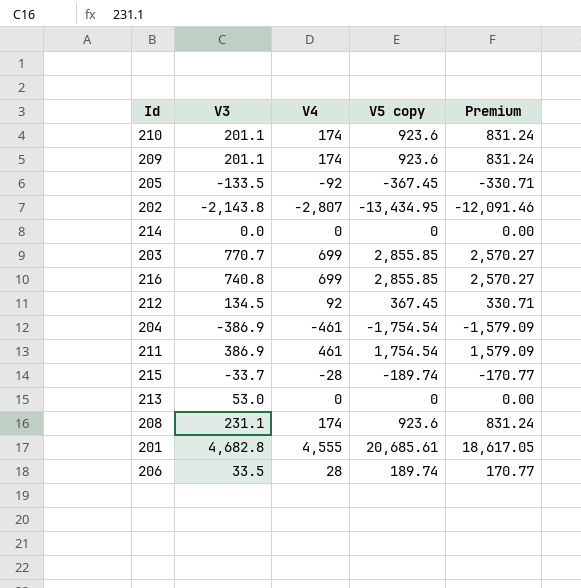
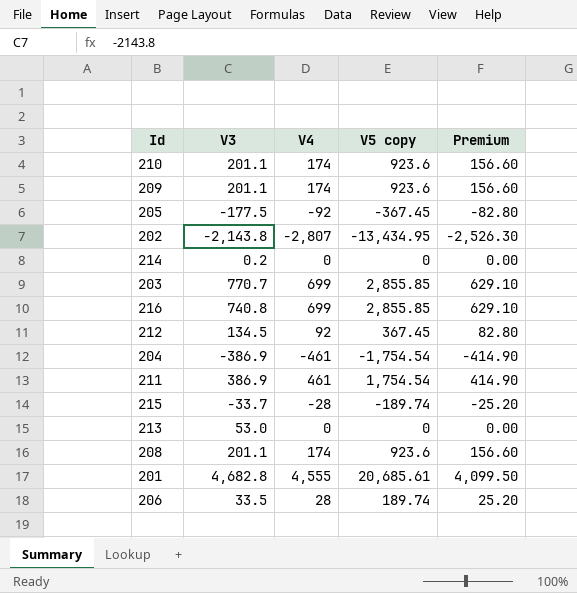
column Premium | formula: [V5 copy] * 0.9 -> [V4] * 0.9
205 | V3: -133.5 -> -177.5
214 | V3: 0.0 -> 0.2
208 | V3: 231.1 -> 201.1

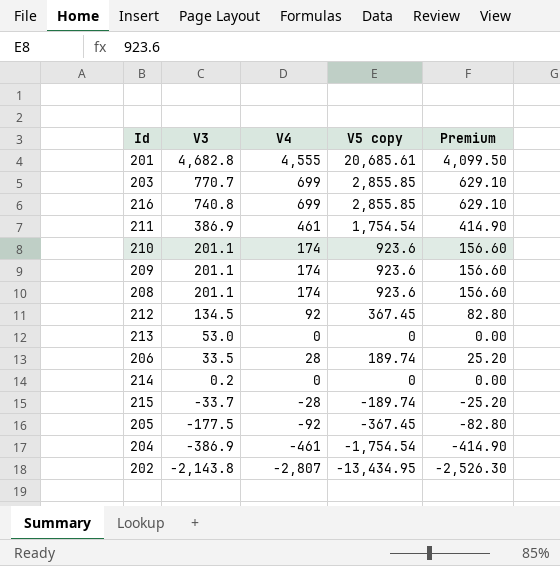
row order: none -> V3 descending

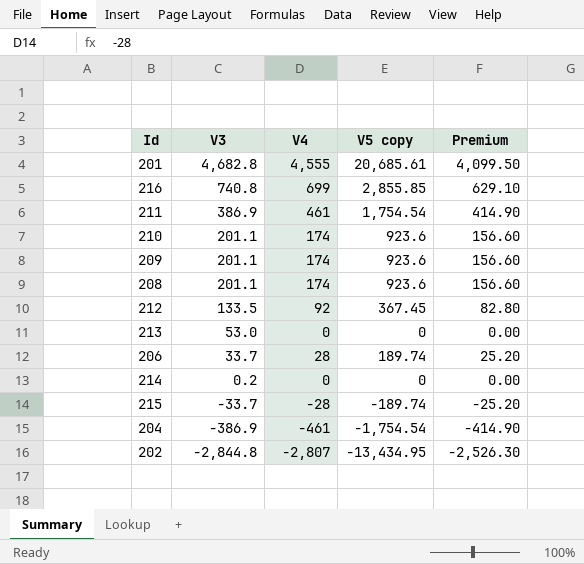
row 203: 770.7 | 699 | 2,855.85 | 629.10 -> none
row 205: -177.5 | -92 | -367.45 | -82.80 -> none
212 | V3: 134.5 -> 133.5
206 | V3: 33.5 -> 33.7
202 | V3: -2,143.8 -> -2,844.8

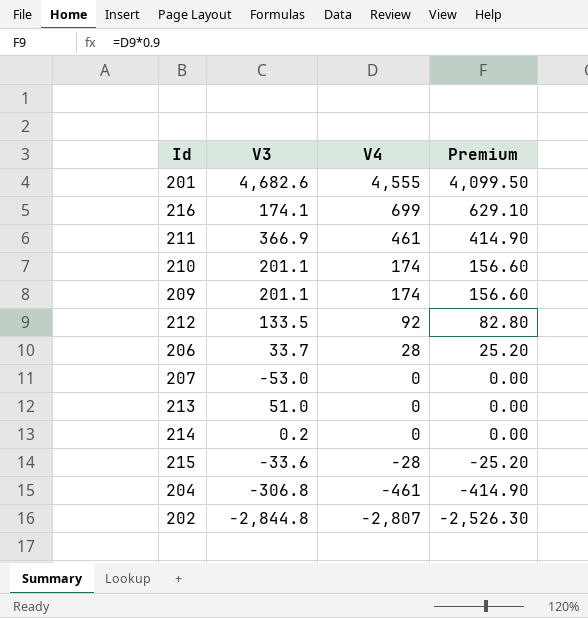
row order: V3 descending -> V4 descending
column V5 copy | position: 4 -> none
row 208: 201.1 | 174 | 923.6 | 156.60 -> none
201 | V3: 4,682.8 -> 4,682.6
216 | V3: 740.8 -> 174.1
211 | V3: 386.9 -> 366.9
row 207: none -> -53.0 | 0 | 0.00
213 | V3: 53.0 -> 51.0
215 | V3: -33.7 -> -33.6
204 | V3: -386.9 -> -306.8

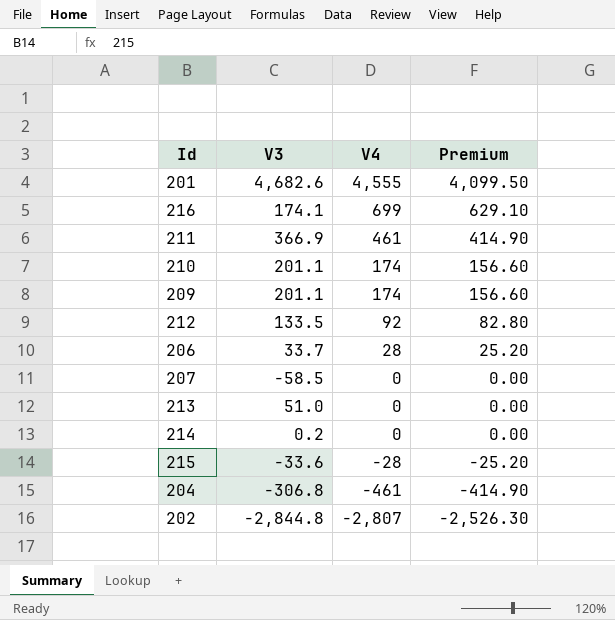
207 | V3: -53.0 -> -58.5

